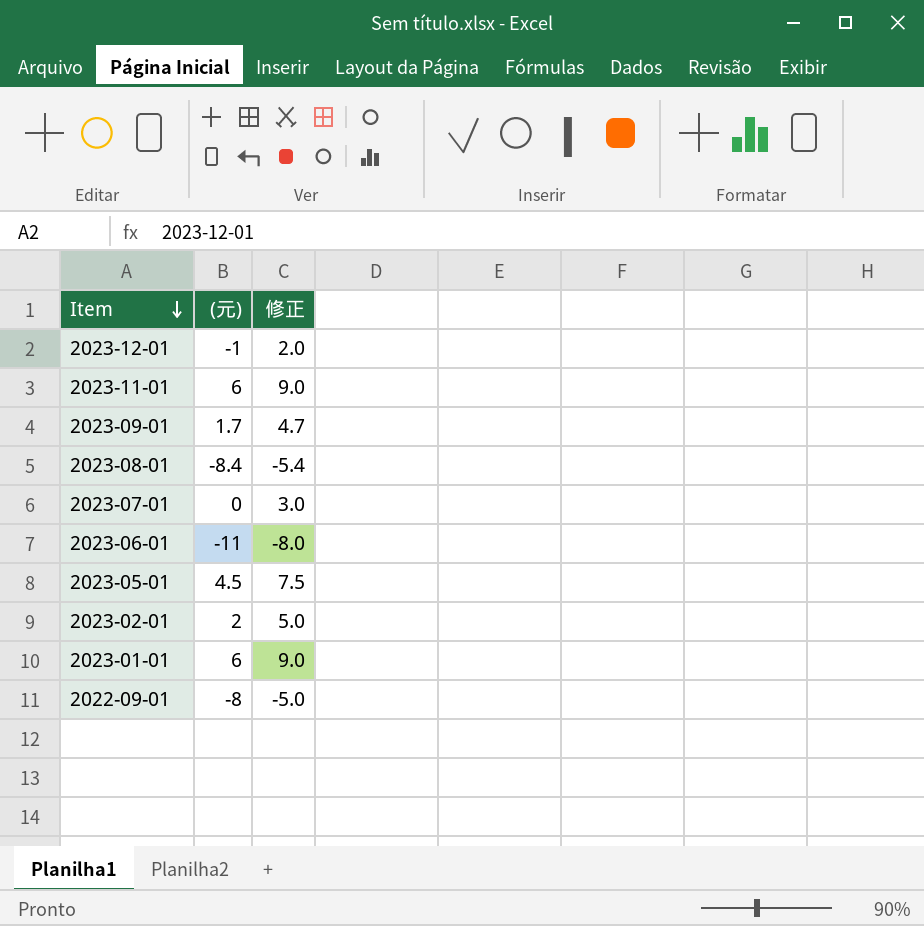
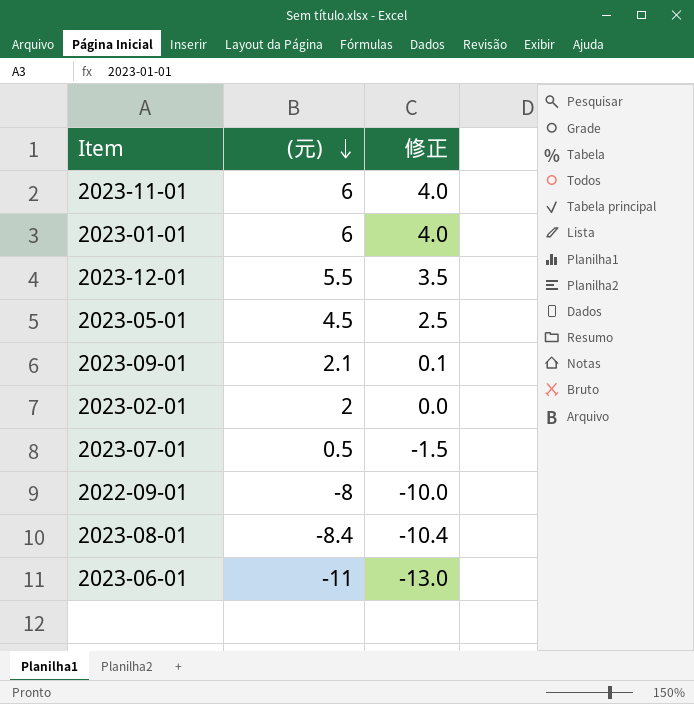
row order: Item descending -> (元) descending
column 修正 | formula: [(元)] + 3 -> [(元)] - 2
2023-12-01 | (元): -1 -> 5.5
2023-09-01 | (元): 1.7 -> 2.1
2023-07-01 | (元): 0 -> 0.5

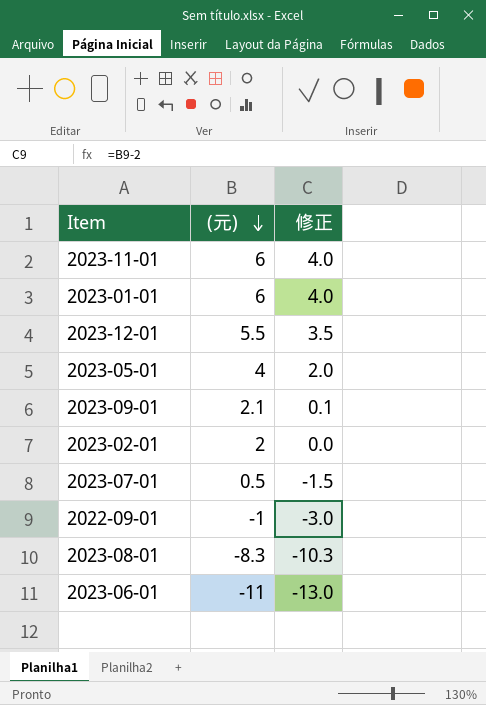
2023-05-01 | (元): 4.5 -> 4
2023-05-01 | 修正: 2.5 -> 2.0
2022-09-01 | (元): -8 -> -1
2022-09-01 | 修正: -10.0 -> -3.0
2023-08-01 | (元): -8.4 -> -8.3
2023-08-01 | 修正: -10.4 -> -10.3

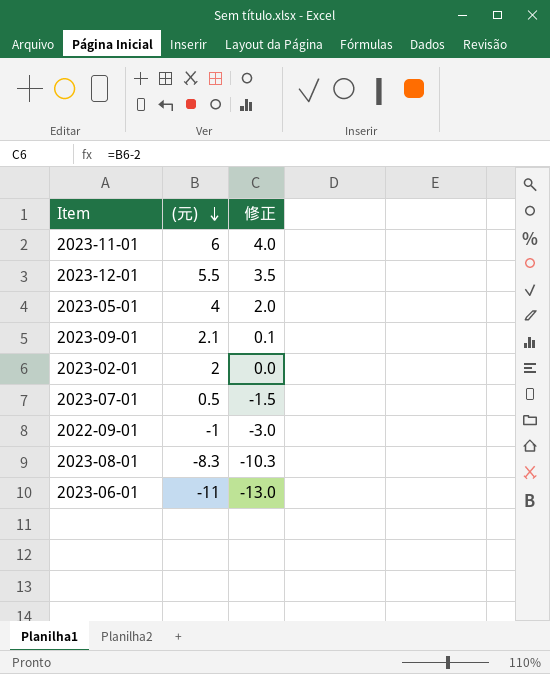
row 2023-01-01: 6 | 4.0 -> none

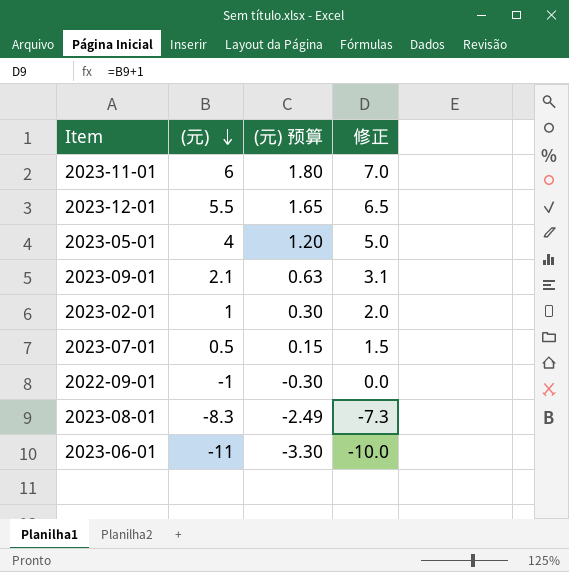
column (元) 预算 | formula: none -> [(元)] * 0.3
column 修正 | formula: [(元)] - 2 -> [(元)] + 1
2023-02-01 | (元): 2 -> 1

